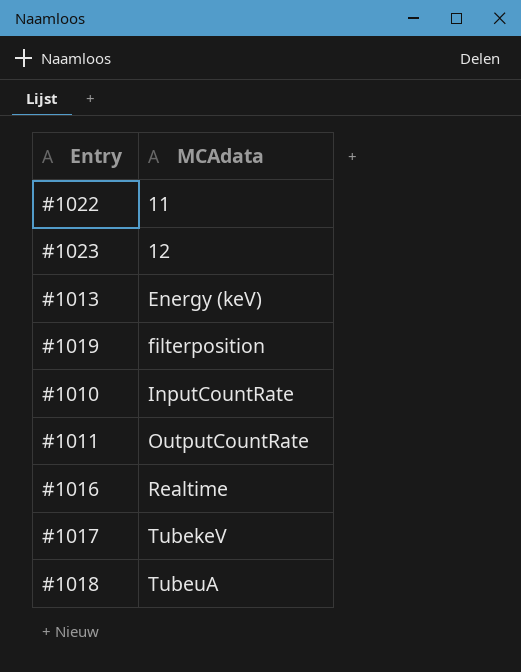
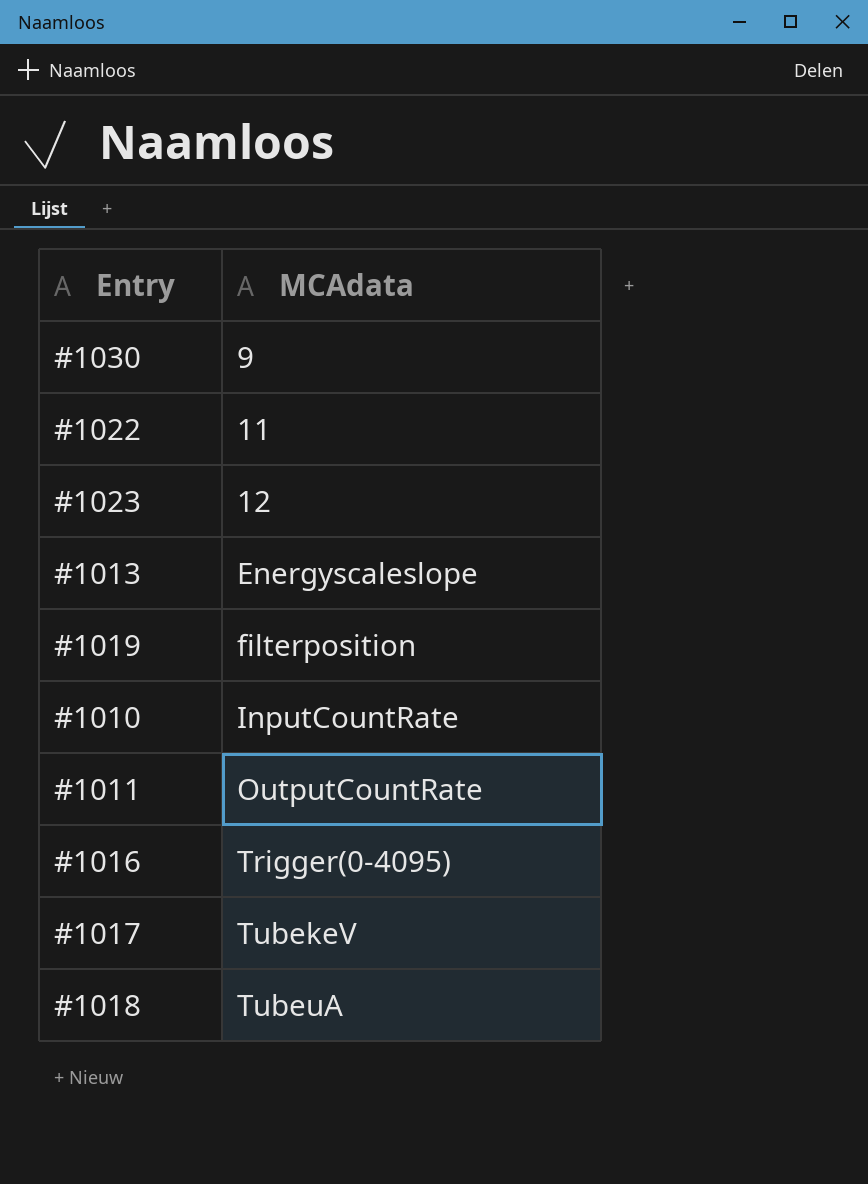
row #1030: none -> 9
#1013 | MCAdata: Energy (keV) -> Energyscaleslope
#1016 | MCAdata: Realtime -> Trigger(0-4095)

